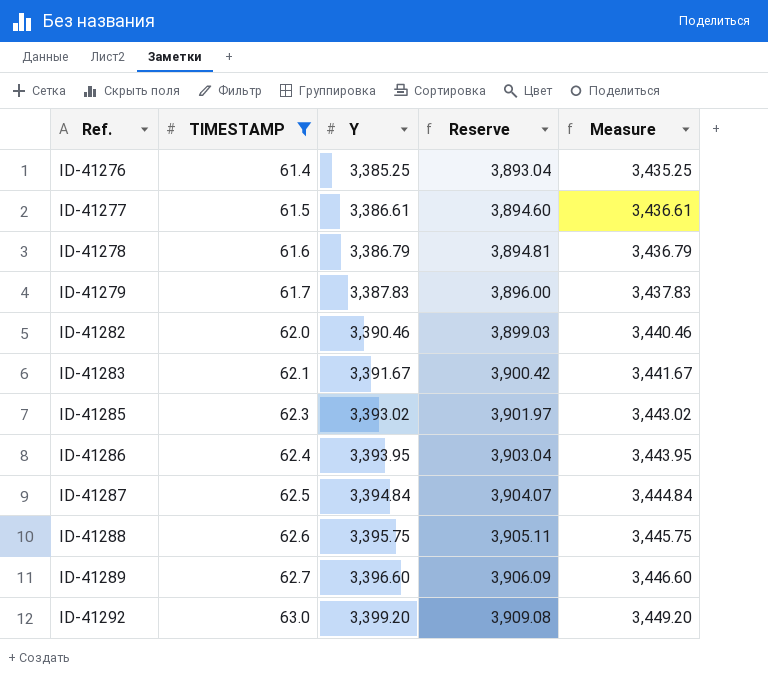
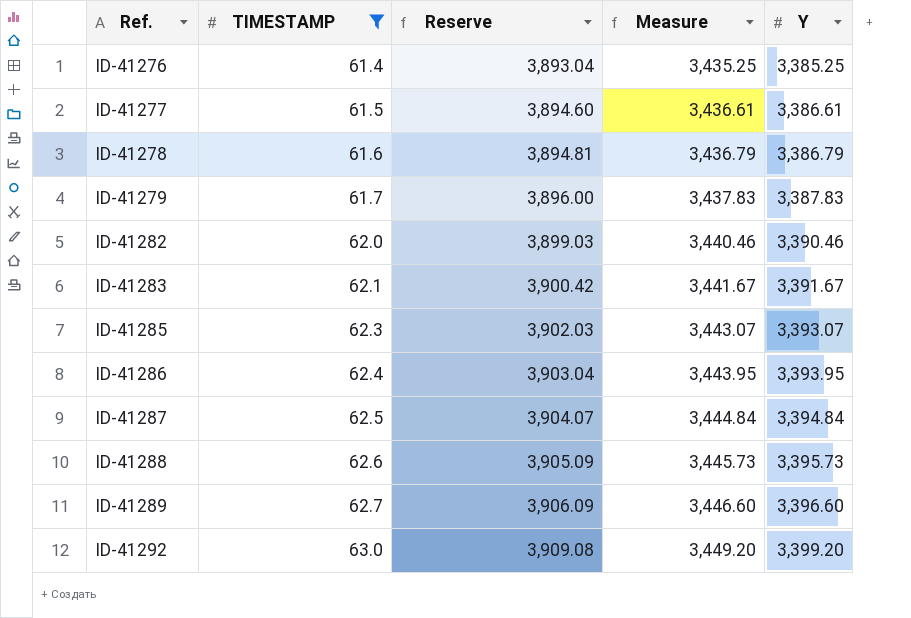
column Y | position: 3 -> 5
ID-41285 | Reserve: 3,901.97 -> 3,902.03
ID-41285 | Measure: 3,443.02 -> 3,443.07
ID-41285 | Y: 3,393.02 -> 3,393.07
ID-41288 | Reserve: 3,905.11 -> 3,905.09
ID-41288 | Measure: 3,445.75 -> 3,445.73
ID-41288 | Y: 3,395.75 -> 3,395.73

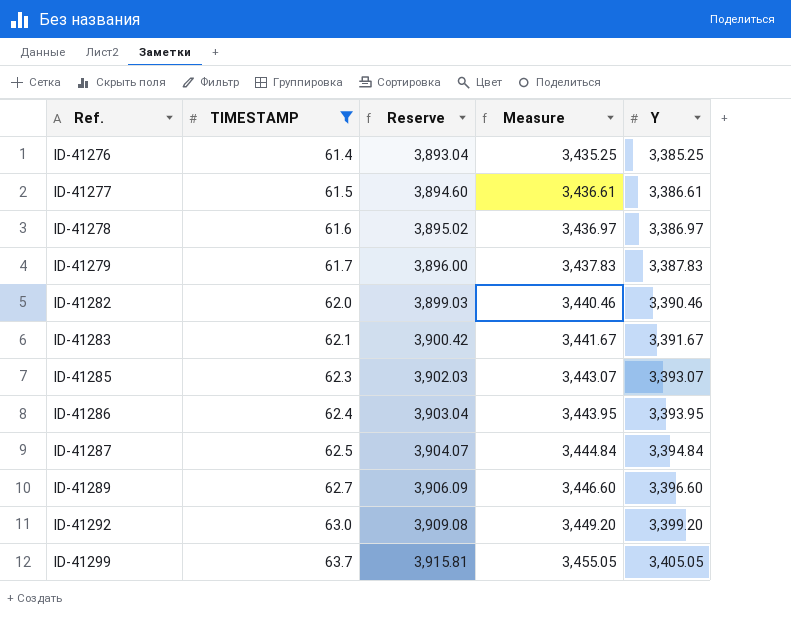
row ID-41288: 62.6 | 3,905.09 | 3,445.73 | 3,395.73 -> none
ID-41278 | Reserve: 3,894.81 -> 3,895.02
ID-41278 | Measure: 3,436.79 -> 3,436.97
ID-41278 | Y: 3,386.79 -> 3,386.97
row ID-41299: none -> 63.7 | 3,915.81 | 3,455.05 | 3,405.05

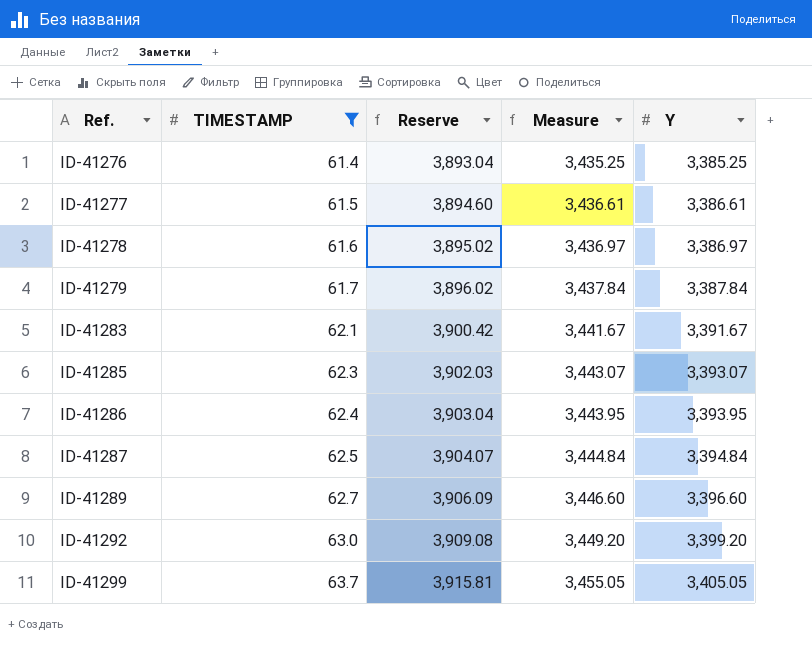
row ID-41282: 62.0 | 3,899.03 | 3,440.46 | 3,390.46 -> none
ID-41279 | Reserve: 3,896.00 -> 3,896.02
ID-41279 | Measure: 3,437.83 -> 3,437.84
ID-41279 | Y: 3,387.83 -> 3,387.84

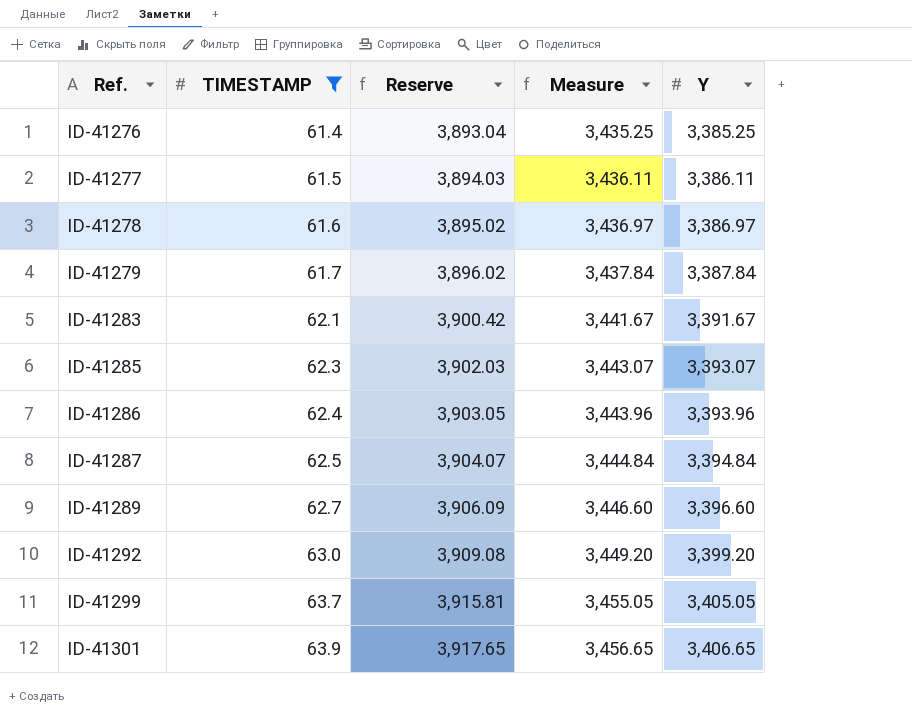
ID-41277 | Reserve: 3,894.60 -> 3,894.03
ID-41277 | Measure: 3,436.61 -> 3,436.11
ID-41277 | Y: 3,386.61 -> 3,386.11
ID-41286 | Reserve: 3,903.04 -> 3,903.05
ID-41286 | Measure: 3,443.95 -> 3,443.96
ID-41286 | Y: 3,393.95 -> 3,393.96
row ID-41301: none -> 63.9 | 3,917.65 | 3,456.65 | 3,406.65

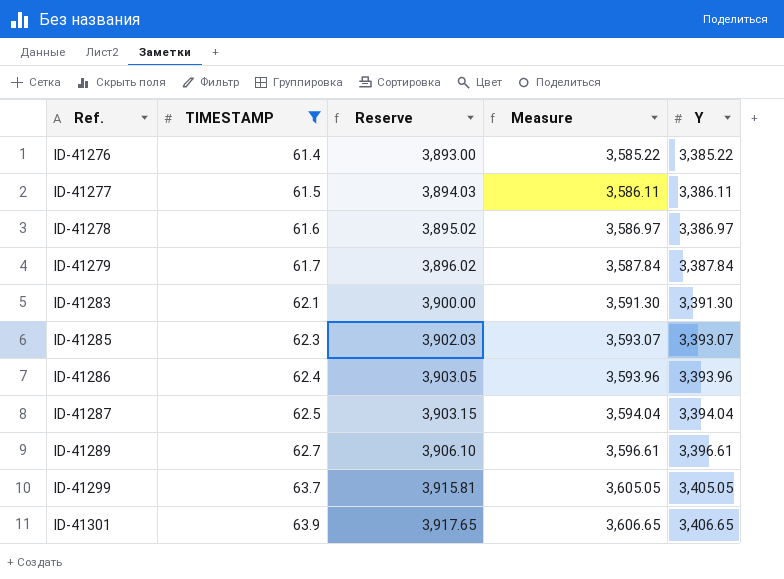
column Measure | formula: [Y] + 50 -> [Y] + 200
row ID-41292: 63.0 | 3,909.08 | 3,449.20 | 3,399.20 -> none
ID-41276 | Reserve: 3,893.04 -> 3,893.00
ID-41276 | Y: 3,385.25 -> 3,385.22
ID-41283 | Reserve: 3,900.42 -> 3,900.00
ID-41283 | Y: 3,391.67 -> 3,391.30
ID-41287 | Reserve: 3,904.07 -> 3,903.15
ID-41287 | Y: 3,394.84 -> 3,394.04
ID-41289 | Reserve: 3,906.09 -> 3,906.10
ID-41289 | Y: 3,396.60 -> 3,396.61

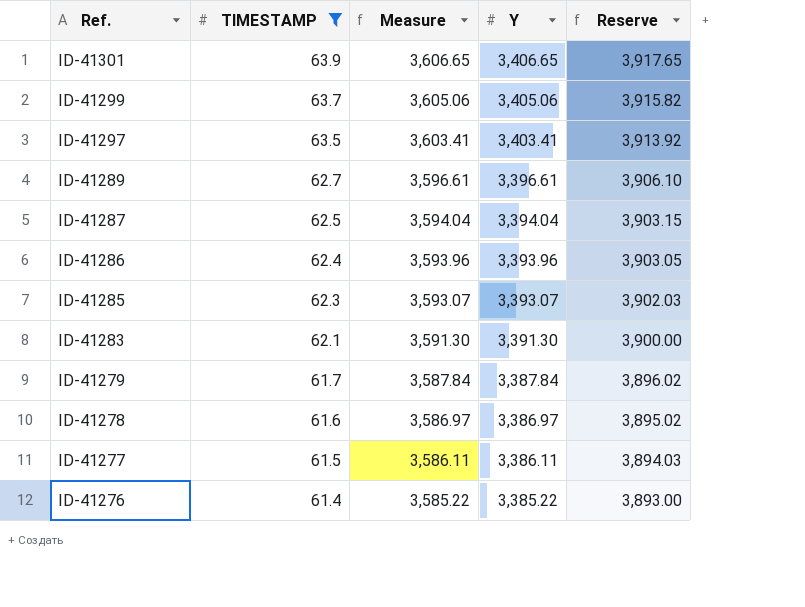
row order: Ref. ascending -> Ref. descending
column Reserve | position: 3 -> 5
ID-41299 | Measure: 3,605.05 -> 3,605.06
ID-41299 | Y: 3,405.05 -> 3,405.06
ID-41299 | Reserve: 3,915.81 -> 3,915.82
row ID-41297: none -> 63.5 | 3,603.41 | 3,403.41 | 3,913.92

